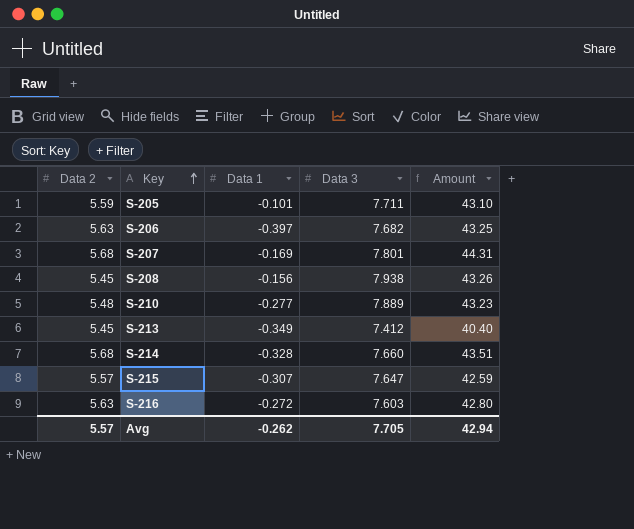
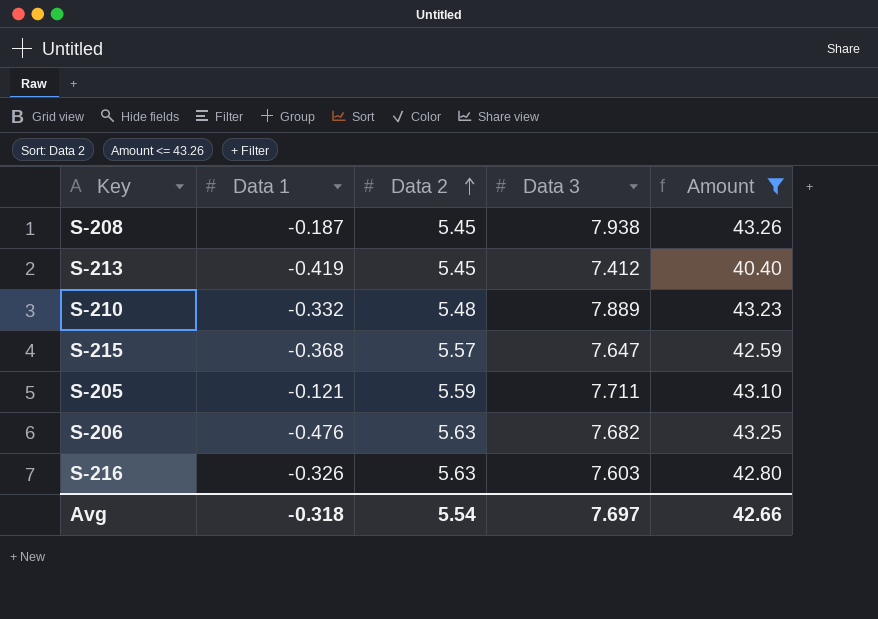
filter: none -> Amount <= 43.26
row order: Key ascending -> Data 2 ascending
column Data 2 | position: 1 -> 3
S-208 | Data 1: -0.156 -> -0.187
S-213 | Data 1: -0.349 -> -0.419
S-210 | Data 1: -0.277 -> -0.332
S-215 | Data 1: -0.307 -> -0.368
S-205 | Data 1: -0.101 -> -0.121
S-206 | Data 1: -0.397 -> -0.476
S-216 | Data 1: -0.272 -> -0.326
Avg | Data 1: -0.262 -> -0.318
Avg | Data 2: 5.57 -> 5.54
Avg | Data 3: 7.705 -> 7.697
Avg | Amount: 42.94 -> 42.66

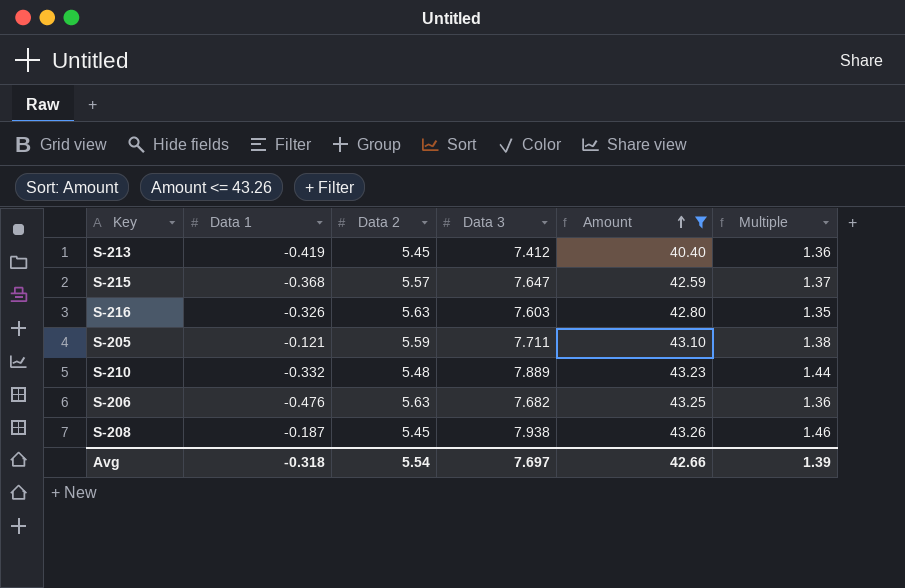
row order: Data 2 ascending -> Amount ascending
column Multiple | formula: none -> [Data 3] / [Data 2]

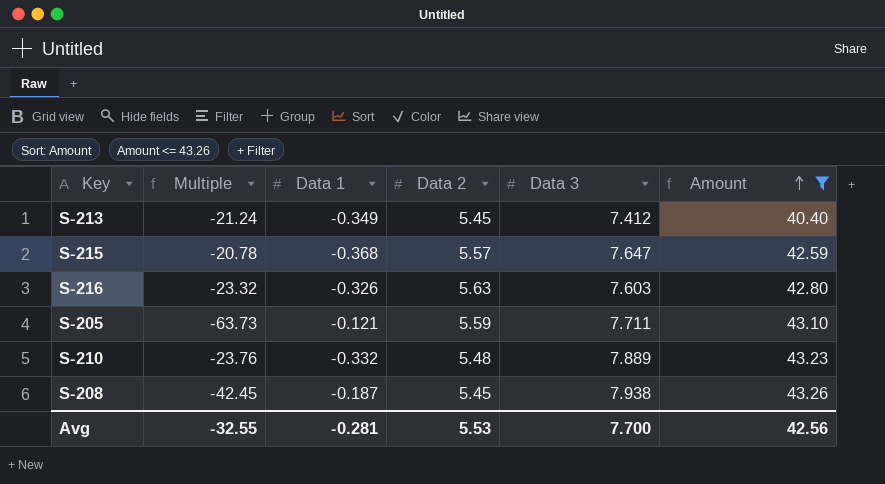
column Multiple | formula: [Data 3] / [Data 2] -> [Data 3] / [Data 1]
column Multiple | position: 6 -> 2
row S-206: -0.476 | 5.63 | 7.682 | 43.25 | 1.36 -> none
S-213 | Data 1: -0.419 -> -0.349
Avg | Multiple: 1.39 -> -32.55
Avg | Data 1: -0.318 -> -0.281
Avg | Data 2: 5.54 -> 5.53
Avg | Data 3: 7.697 -> 7.700
Avg | Amount: 42.66 -> 42.56

